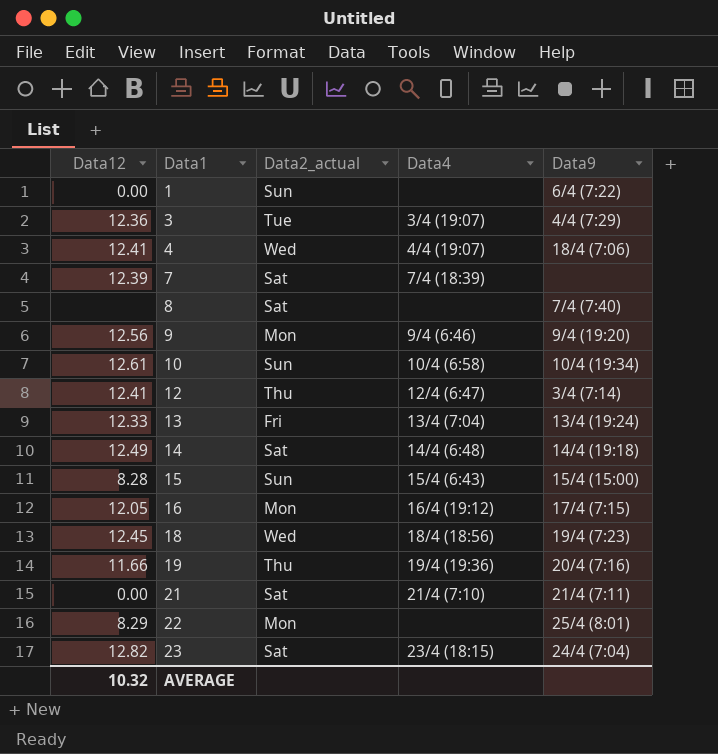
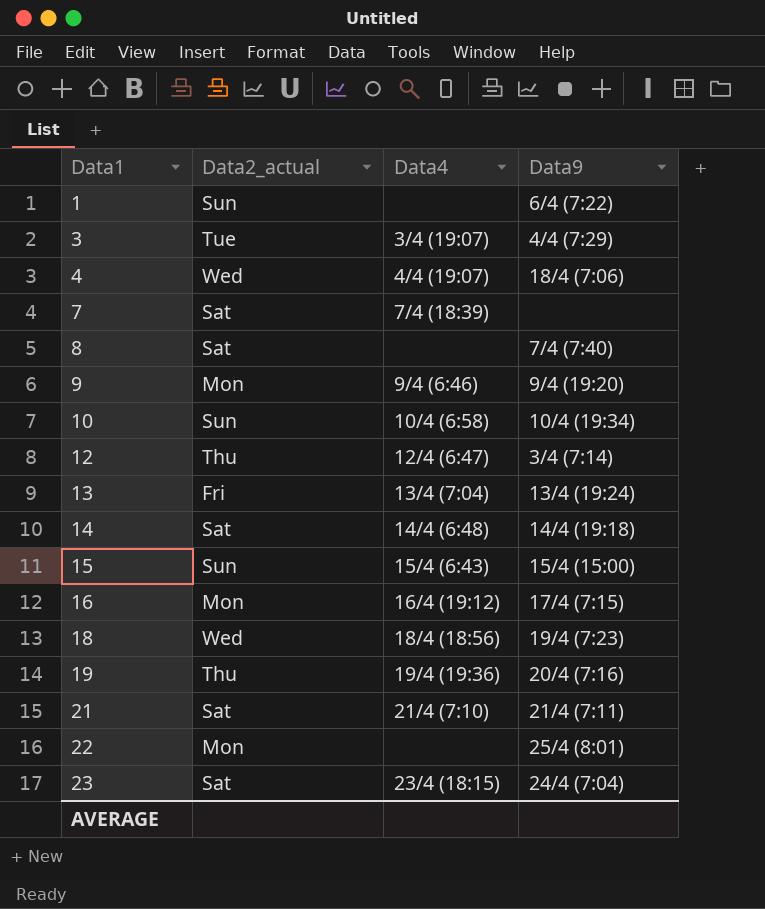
column Data12 | position: 1 -> none

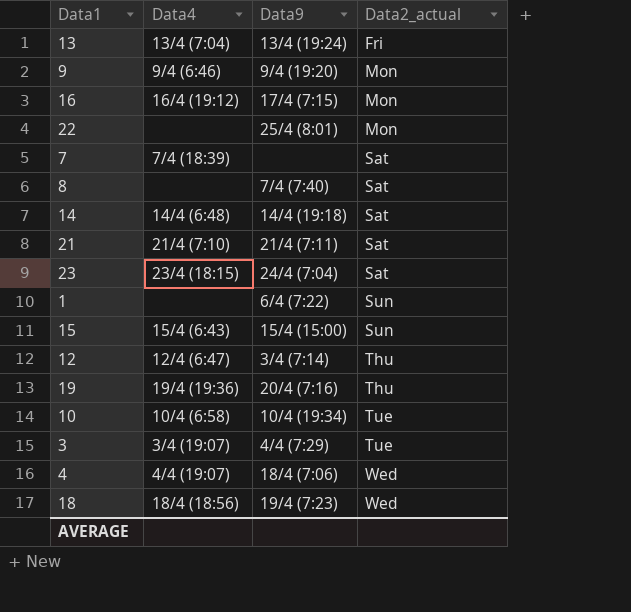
row order: Data1 ascending -> Data2_actual ascending
column Data2_actual | position: 2 -> 4
10 | Data2_actual: Sun -> Tue

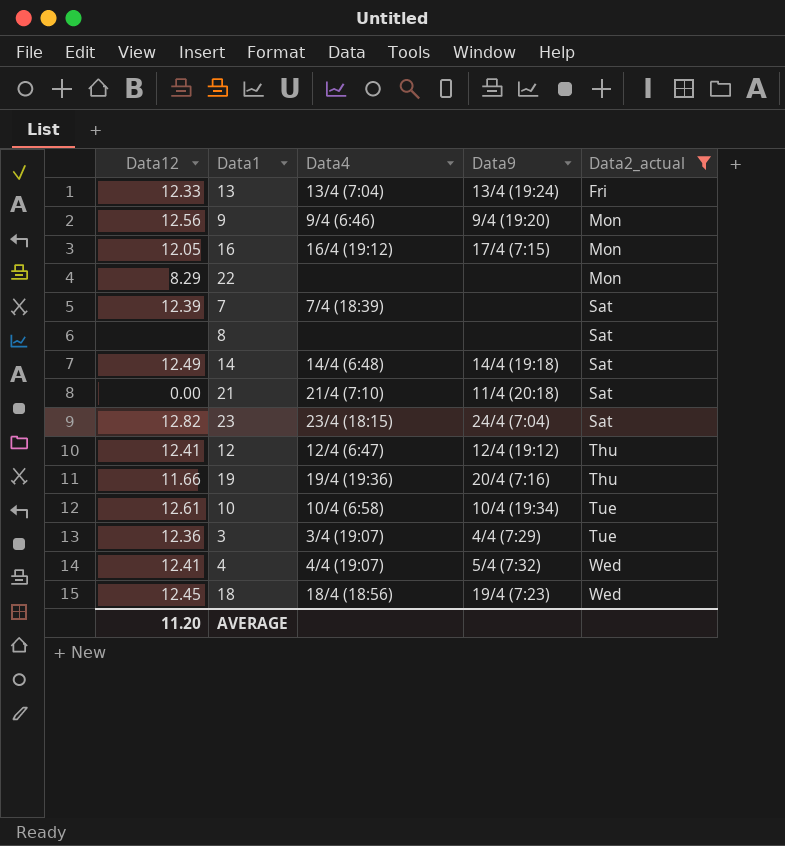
filter: none -> Data2_actual != Sun
column Data12 | position: none -> 1
22 | Data9: 25/4 (8:01) -> none
8 | Data9: 7/4 (7:40) -> none
21 | Data9: 21/4 (7:11) -> 11/4 (20:18)
12 | Data9: 3/4 (7:14) -> 12/4 (19:12)
4 | Data9: 18/4 (7:06) -> 5/4 (7:32)

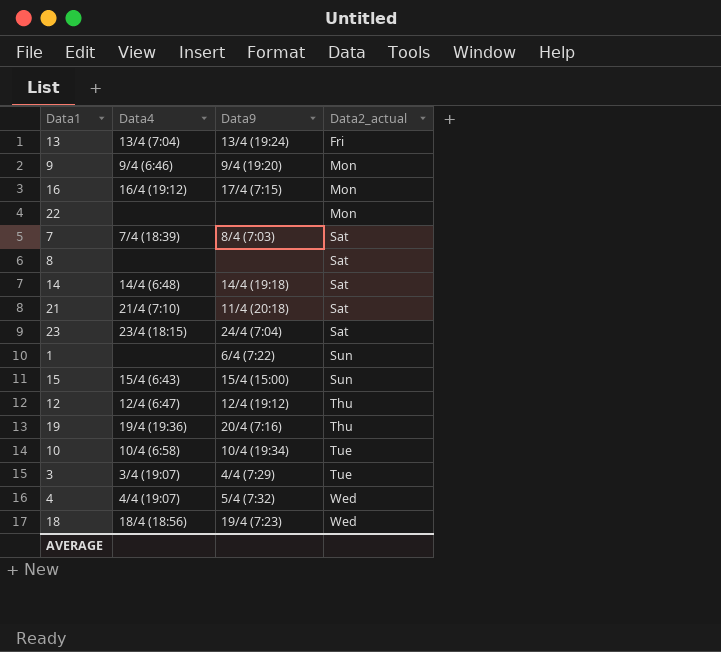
filter: Data2_actual != Sun -> none
column Data12 | position: 1 -> none
7 | Data9: none -> 8/4 (7:03)

